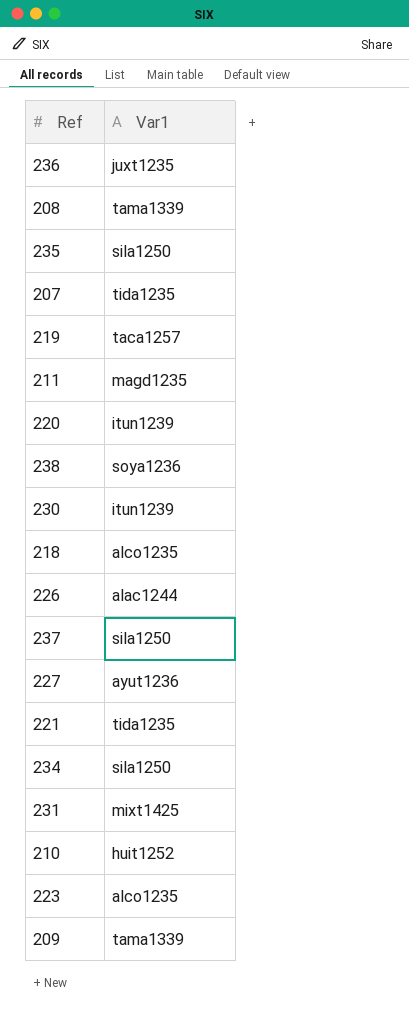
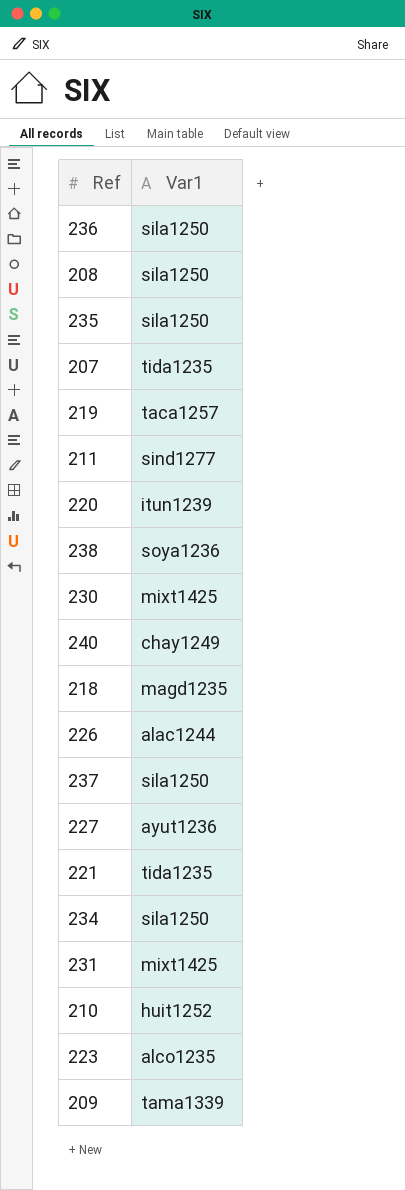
236 | Var1: juxt1235 -> sila1250
208 | Var1: tama1339 -> sila1250
211 | Var1: magd1235 -> sind1277
230 | Var1: itun1239 -> mixt1425
row 240: none -> chay1249
218 | Var1: alco1235 -> magd1235

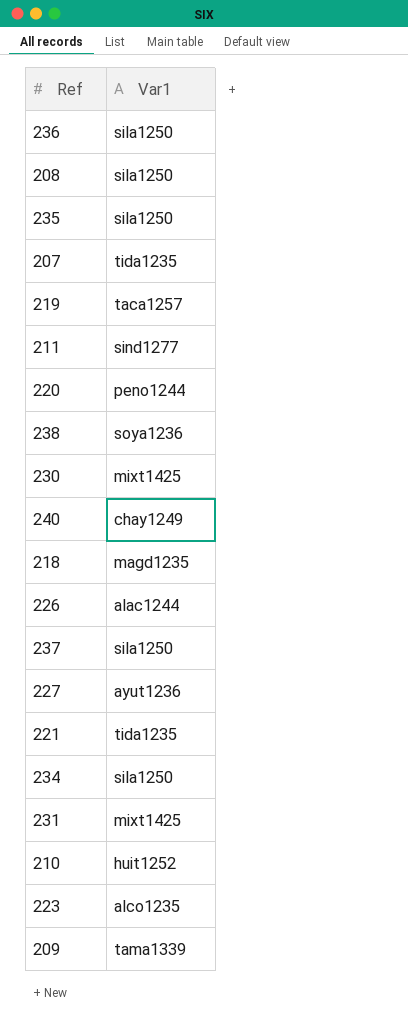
220 | Var1: itun1239 -> peno1244

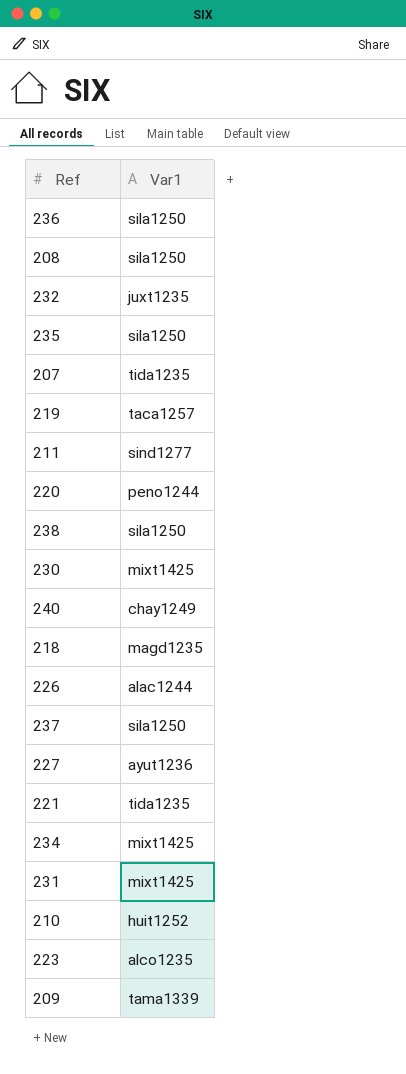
row 232: none -> juxt1235
238 | Var1: soya1236 -> sila1250
234 | Var1: sila1250 -> mixt1425

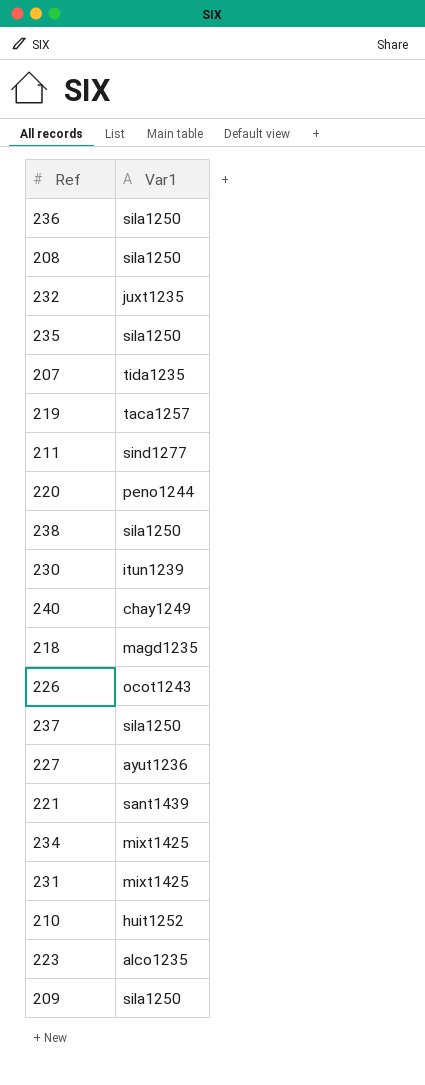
230 | Var1: mixt1425 -> itun1239
226 | Var1: alac1244 -> ocot1243
221 | Var1: tida1235 -> sant1439
209 | Var1: tama1339 -> sila1250

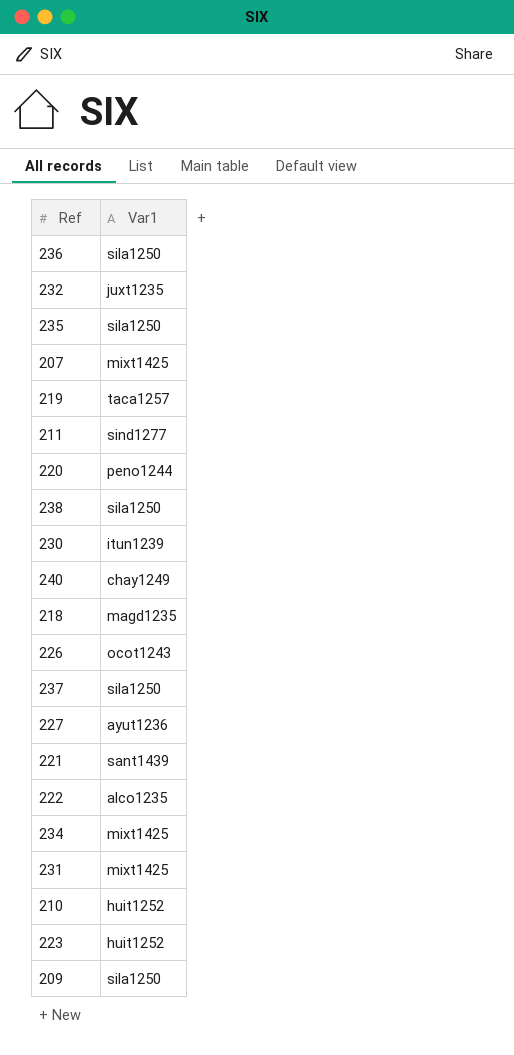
row 208: sila1250 -> none
207 | Var1: tida1235 -> mixt1425
row 222: none -> alco1235
223 | Var1: alco1235 -> huit1252

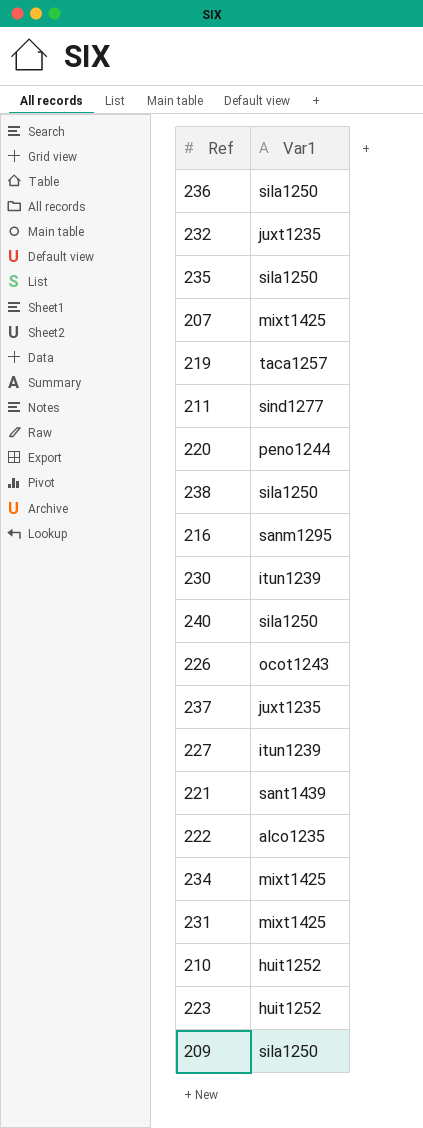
row 218: magd1235 -> none
row 216: none -> sanm1295
240 | Var1: chay1249 -> sila1250
237 | Var1: sila1250 -> juxt1235
227 | Var1: ayut1236 -> itun1239

